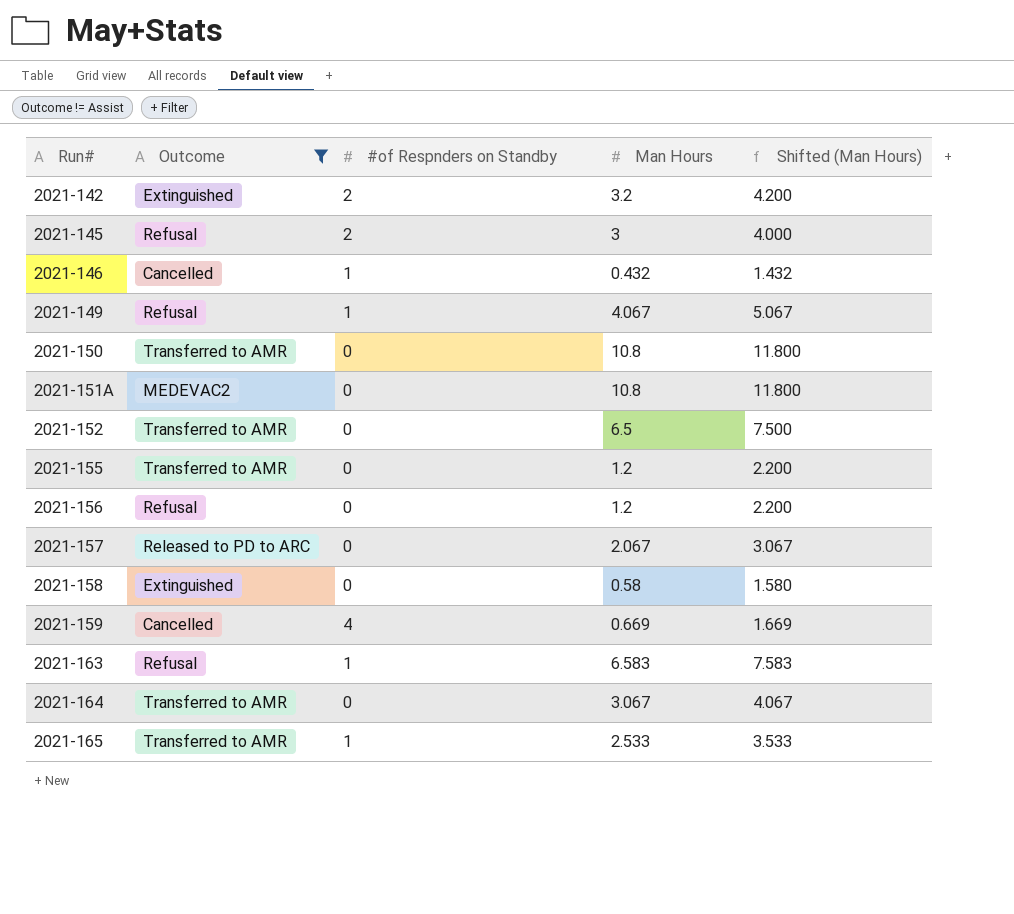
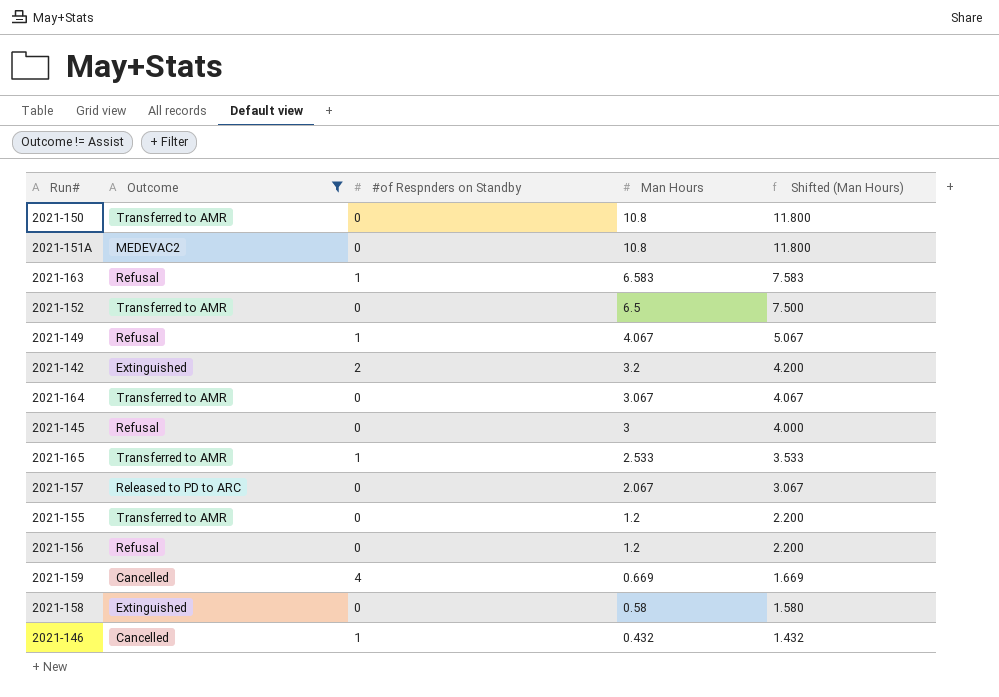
row order: Run# ascending -> Man Hours descending
2021-145 | #of Respnders on Standby: 2 -> 0

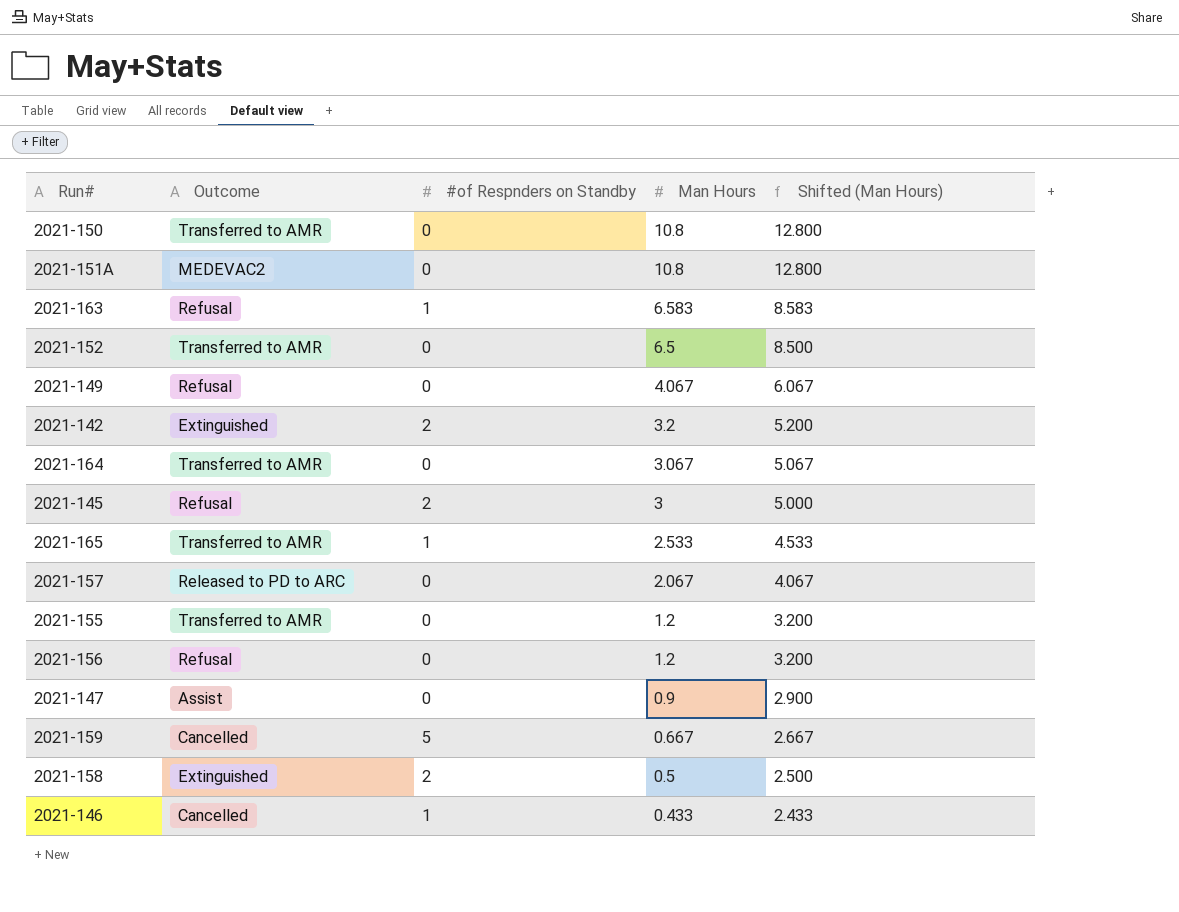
filter: Outcome != Assist -> none
column Shifted (Man Hours) | formula: [Man Hours] + 1 -> [Man Hours] + 2
2021-149 | #of Respnders on Standby: 1 -> 0
2021-145 | #of Respnders on Standby: 0 -> 2
2021-159 | #of Respnders on Standby: 4 -> 5
2021-159 | Man Hours: 0.669 -> 0.667
2021-158 | #of Respnders on Standby: 0 -> 2
2021-158 | Man Hours: 0.58 -> 0.5
2021-146 | Man Hours: 0.432 -> 0.433

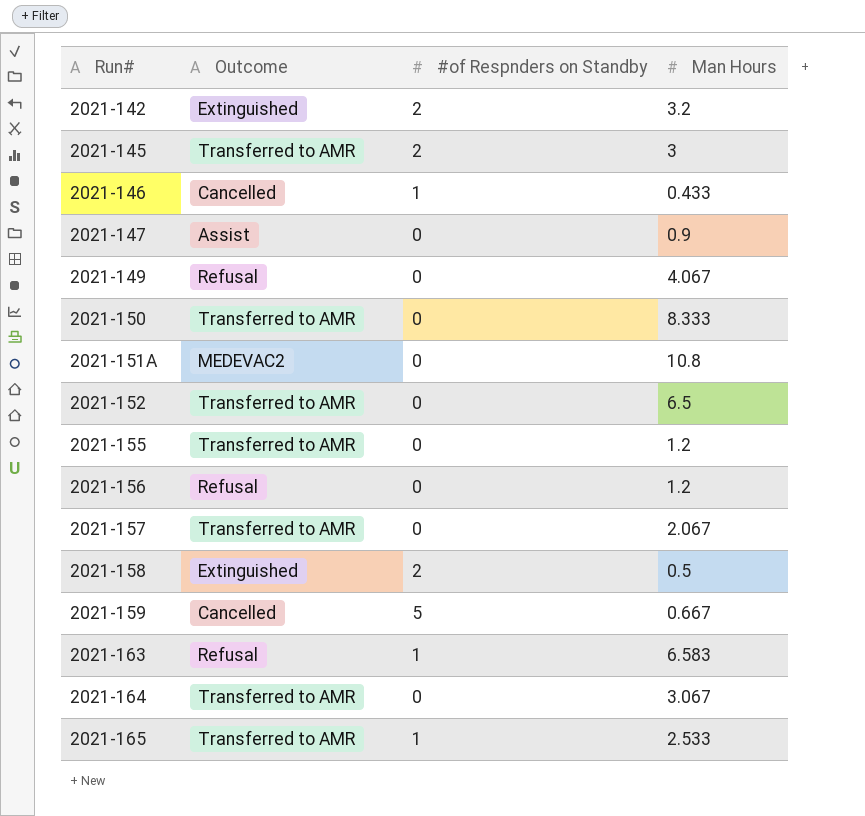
row order: Man Hours descending -> Run# ascending
column Shifted (Man Hours) | formula: [Man Hours] + 2 -> none
2021-145 | Outcome: Refusal -> Transferred to AMR
2021-150 | Man Hours: 10.8 -> 8.333
2021-157 | Outcome: Released to PD to ARC -> Transferred to AMR

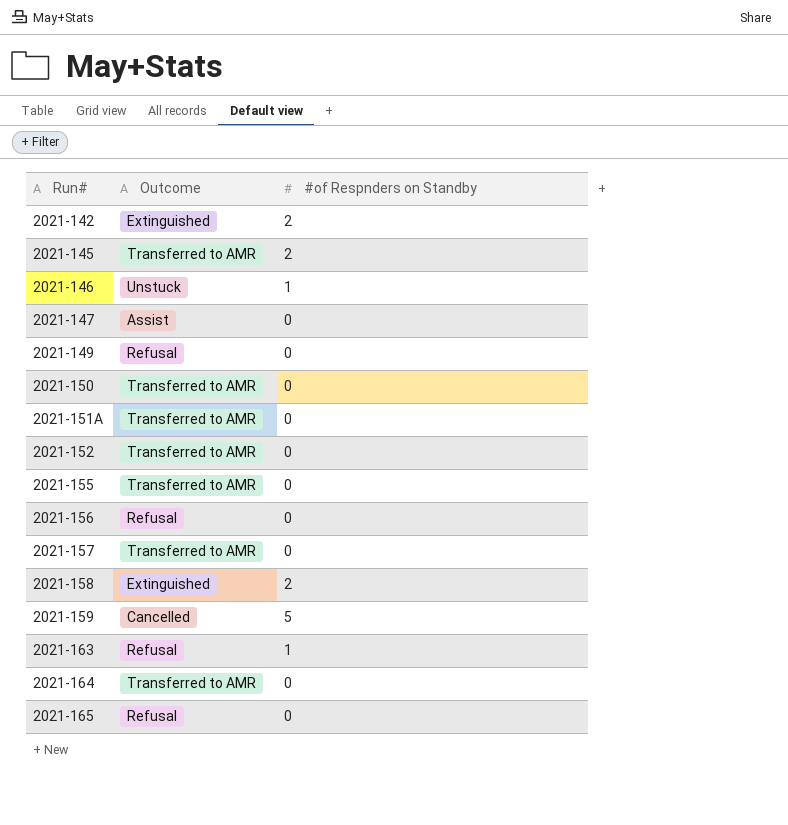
column Man Hours | position: 4 -> none
2021-146 | Outcome: Cancelled -> Unstuck
2021-151A | Outcome: MEDEVAC2 -> Transferred to AMR
2021-165 | Outcome: Transferred to AMR -> Refusal
2021-165 | #of Respnders on Standby: 1 -> 0

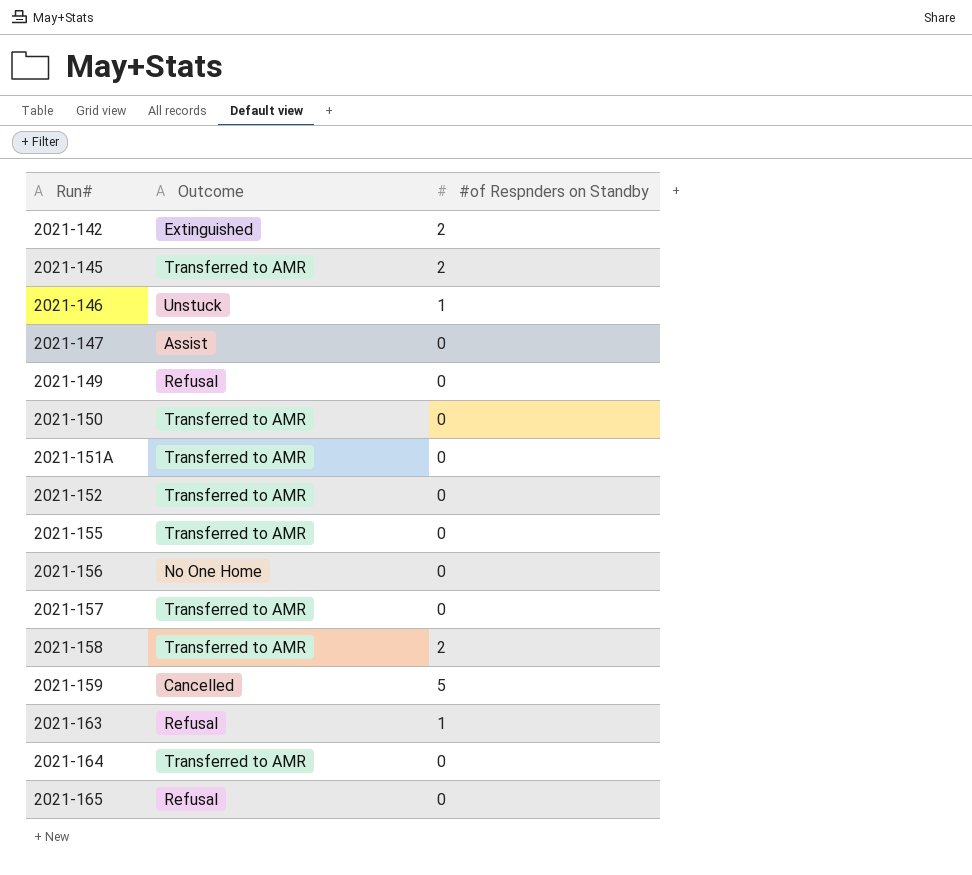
2021-156 | Outcome: Refusal -> No One Home
2021-158 | Outcome: Extinguished -> Transferred to AMR

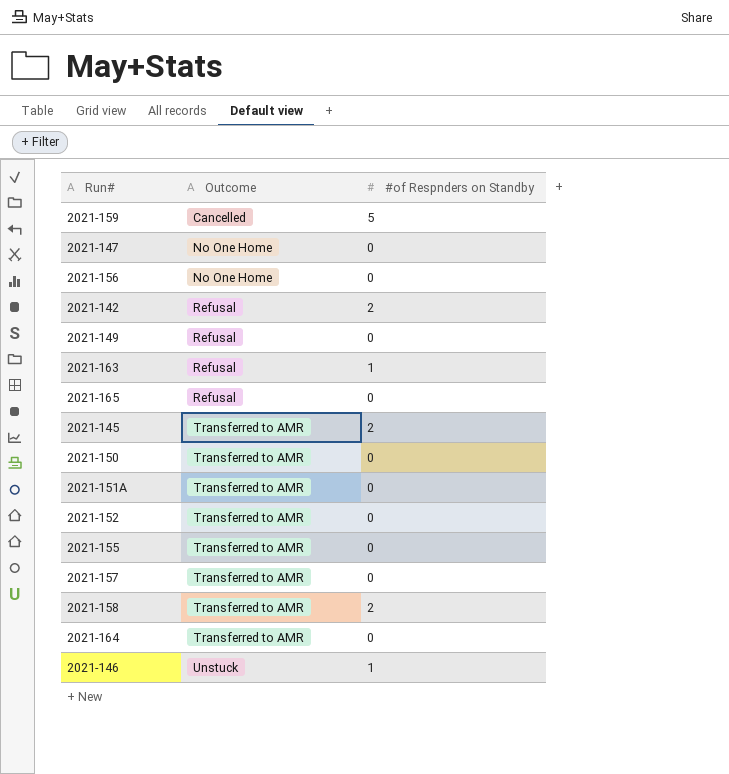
row order: Run# ascending -> Outcome ascending
2021-147 | Outcome: Assist -> No One Home
2021-142 | Outcome: Extinguished -> Refusal

